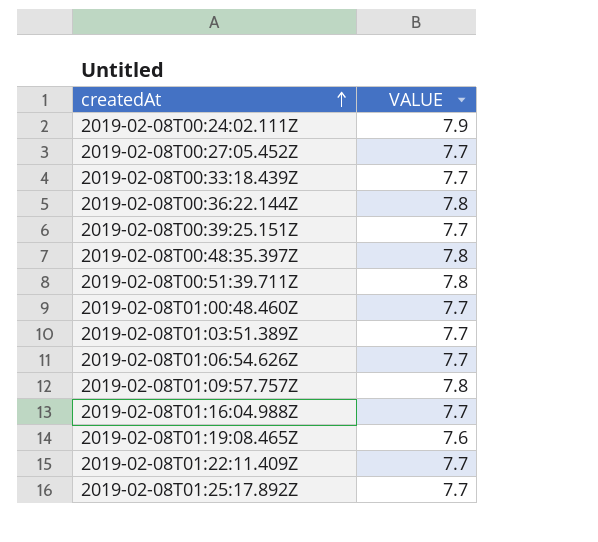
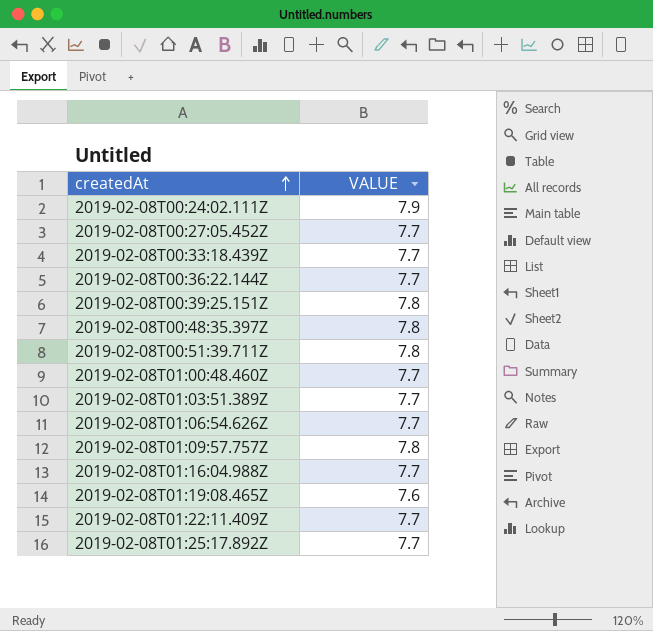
2019-02-08T00:36:22.144Z | VALUE: 7.8 -> 7.7
2019-02-08T00:39:25.151Z | VALUE: 7.7 -> 7.8

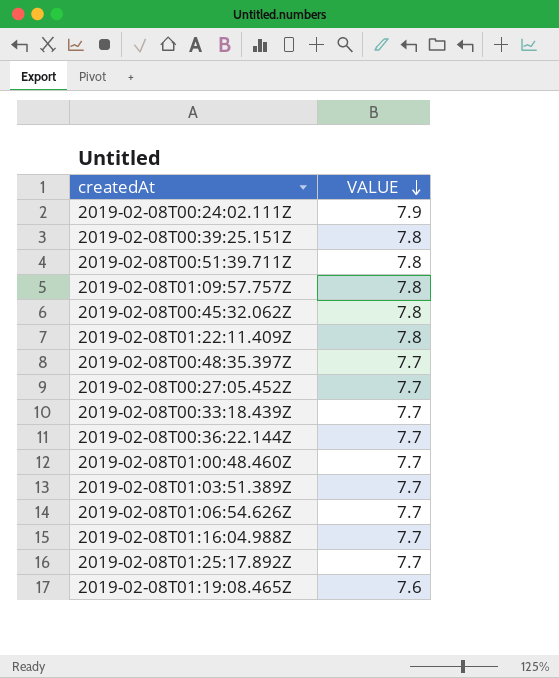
row order: createdAt ascending -> VALUE descending
row 2019-02-08T00:45:32.062Z: none -> 7.8
2019-02-08T01:22:11.409Z | VALUE: 7.7 -> 7.8
2019-02-08T00:48:35.397Z | VALUE: 7.8 -> 7.7

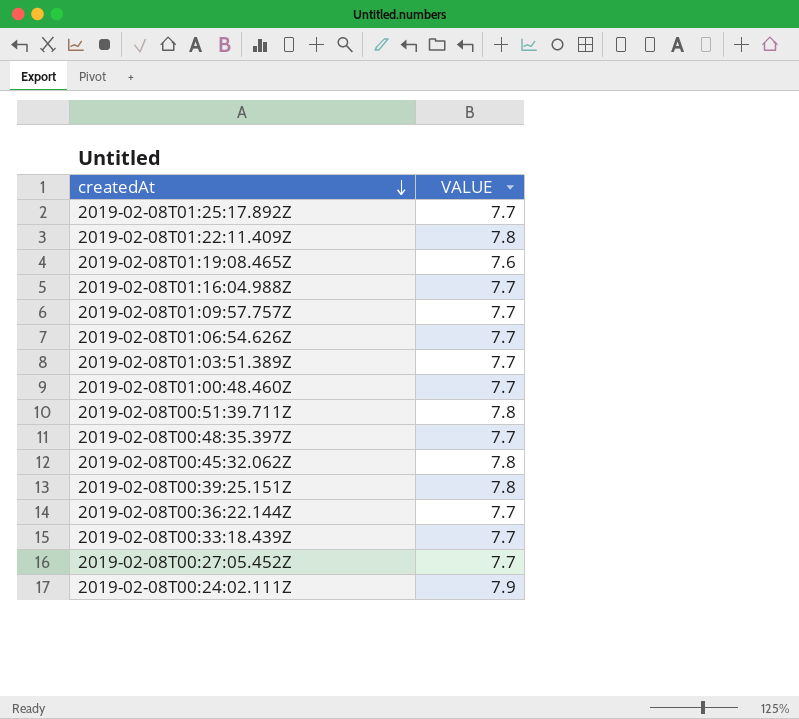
row order: VALUE descending -> createdAt descending
2019-02-08T01:09:57.757Z | VALUE: 7.8 -> 7.7

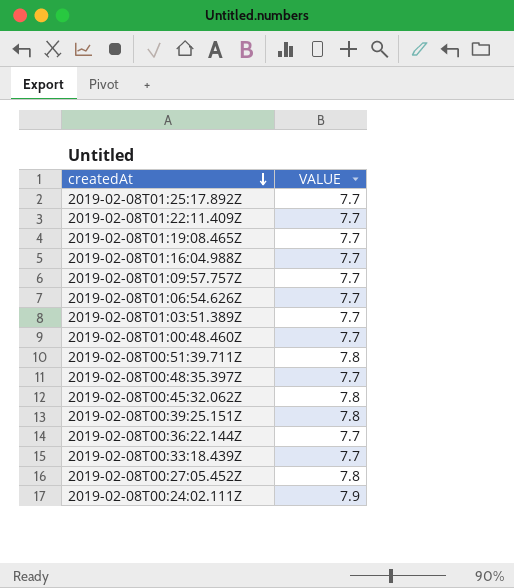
2019-02-08T01:22:11.409Z | VALUE: 7.8 -> 7.7
2019-02-08T01:19:08.465Z | VALUE: 7.6 -> 7.7
2019-02-08T00:27:05.452Z | VALUE: 7.7 -> 7.8

